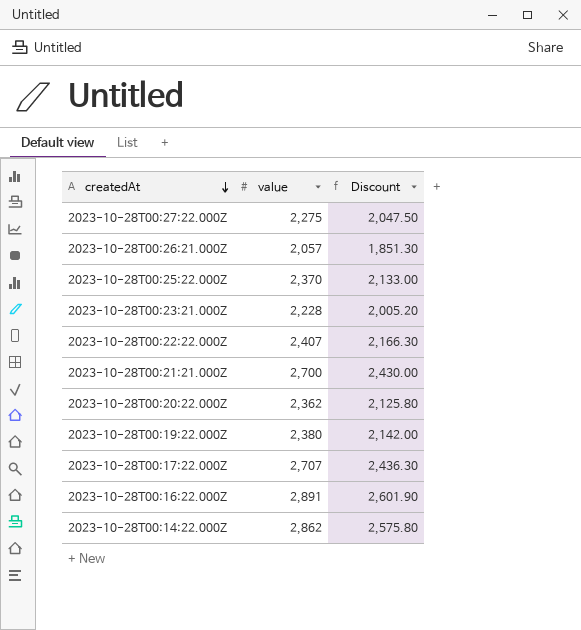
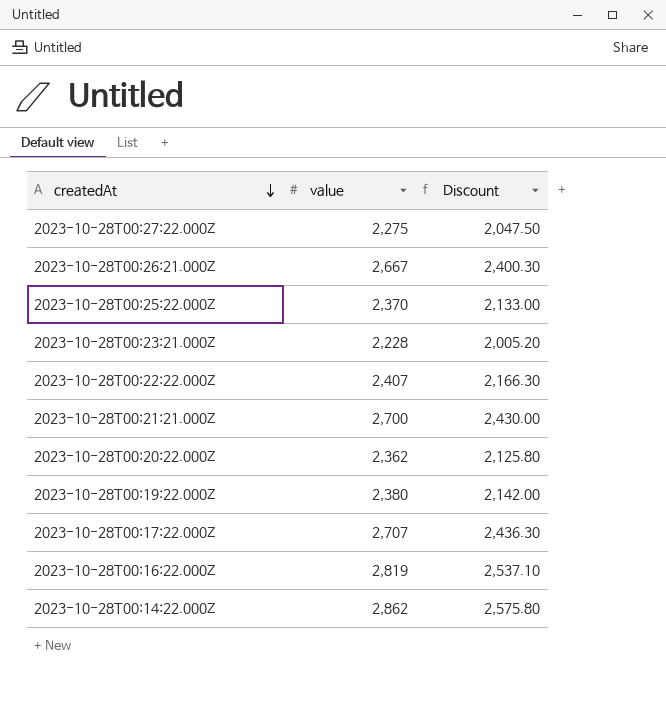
2023-10-28T00:26:21.000Z | value: 2,057 -> 2,667
2023-10-28T00:26:21.000Z | Discount: 1,851.30 -> 2,400.30
2023-10-28T00:16:22.000Z | value: 2,891 -> 2,819
2023-10-28T00:16:22.000Z | Discount: 2,601.90 -> 2,537.10

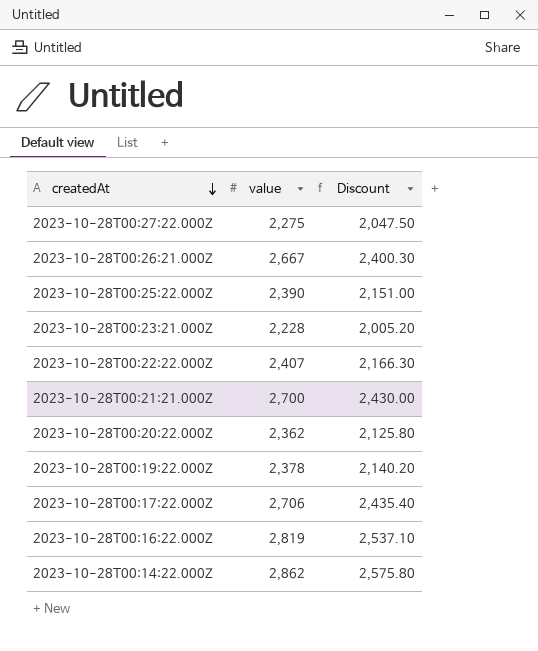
2023-10-28T00:25:22.000Z | value: 2,370 -> 2,390
2023-10-28T00:25:22.000Z | Discount: 2,133.00 -> 2,151.00
2023-10-28T00:19:22.000Z | value: 2,380 -> 2,378
2023-10-28T00:19:22.000Z | Discount: 2,142.00 -> 2,140.20
2023-10-28T00:17:22.000Z | value: 2,707 -> 2,706
2023-10-28T00:17:22.000Z | Discount: 2,436.30 -> 2,435.40

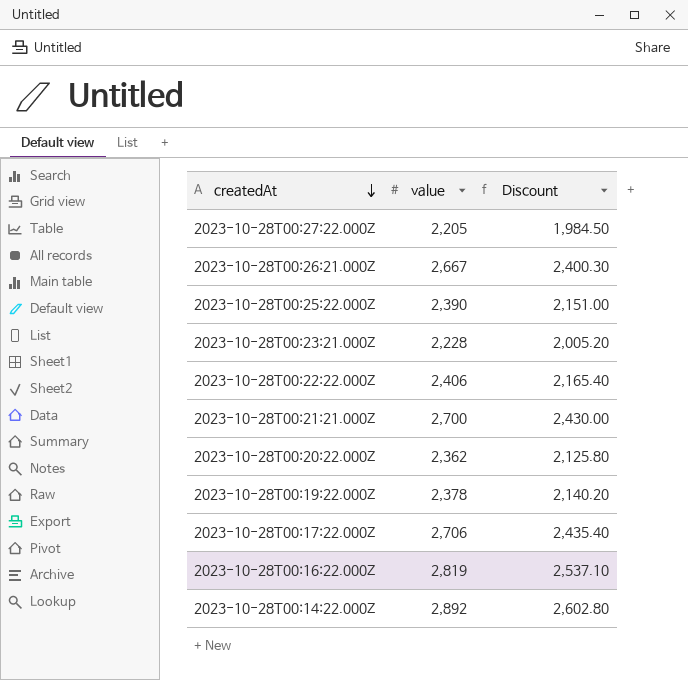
2023-10-28T00:27:22.000Z | value: 2,275 -> 2,205
2023-10-28T00:27:22.000Z | Discount: 2,047.50 -> 1,984.50
2023-10-28T00:22:22.000Z | value: 2,407 -> 2,406
2023-10-28T00:22:22.000Z | Discount: 2,166.30 -> 2,165.40
2023-10-28T00:14:22.000Z | value: 2,862 -> 2,892
2023-10-28T00:14:22.000Z | Discount: 2,575.80 -> 2,602.80

